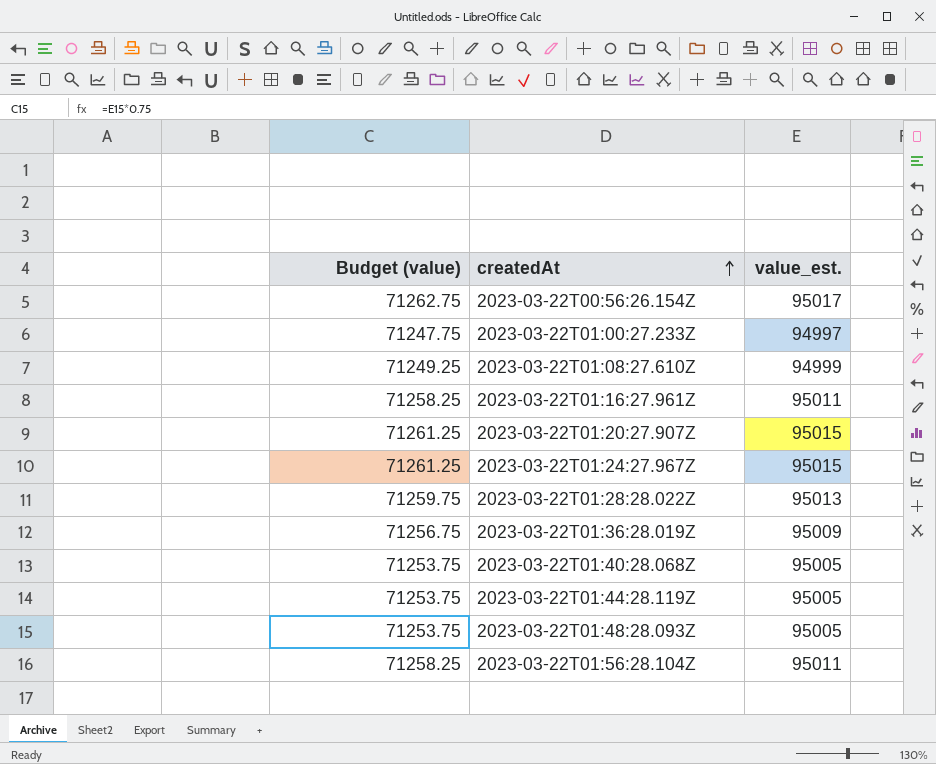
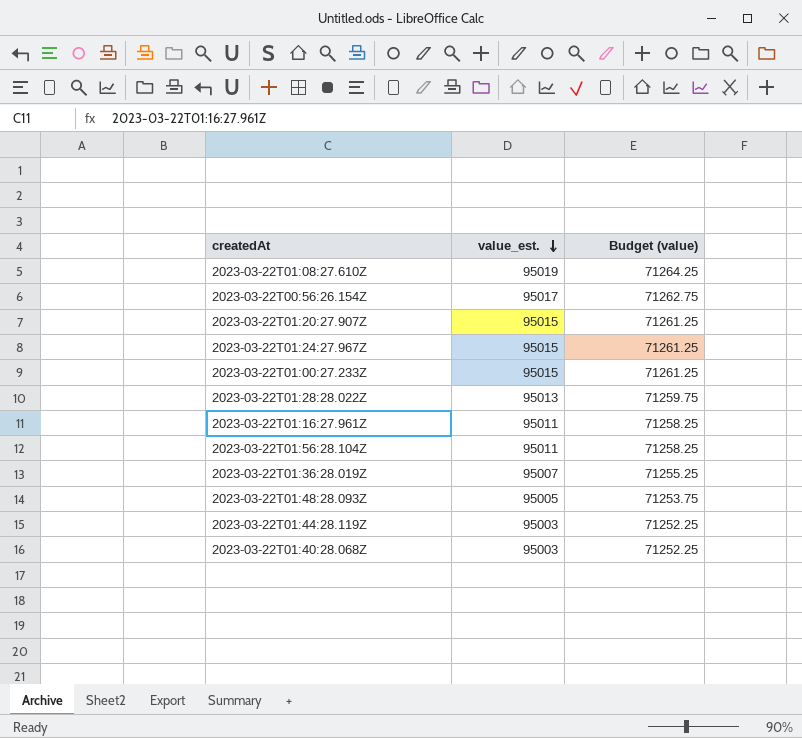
row order: createdAt ascending -> value_est. descending
column Budget (value) | position: 1 -> 3
2023-03-22T01:08:27.610Z | value_est.: 94999 -> 95019
2023-03-22T01:08:27.610Z | Budget (value): 71249.25 -> 71264.25
2023-03-22T01:00:27.233Z | value_est.: 94997 -> 95015
2023-03-22T01:00:27.233Z | Budget (value): 71247.75 -> 71261.25
2023-03-22T01:36:28.019Z | value_est.: 95009 -> 95007
2023-03-22T01:36:28.019Z | Budget (value): 71256.75 -> 71255.25
2023-03-22T01:44:28.119Z | value_est.: 95005 -> 95003
2023-03-22T01:44:28.119Z | Budget (value): 71253.75 -> 71252.25
2023-03-22T01:40:28.068Z | value_est.: 95005 -> 95003
2023-03-22T01:40:28.068Z | Budget (value): 71253.75 -> 71252.25

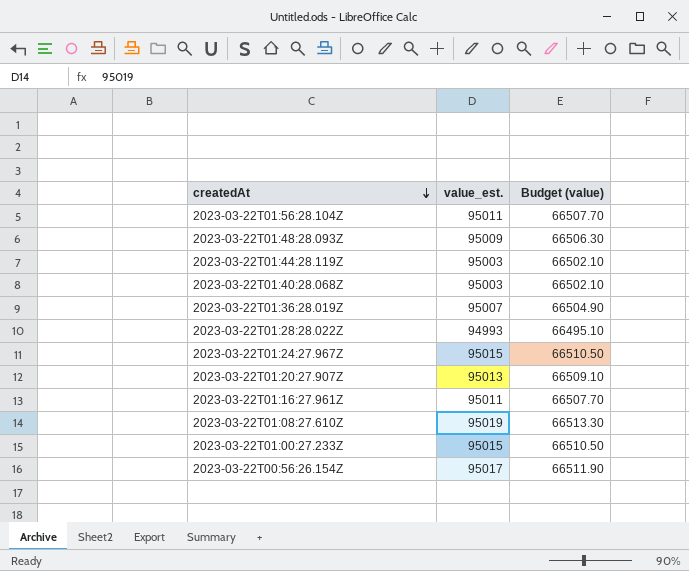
row order: value_est. descending -> createdAt descending
column Budget (value) | formula: [value_est.] * 0.75 -> [value_est.] * 0.7
2023-03-22T01:48:28.093Z | value_est.: 95005 -> 95009
2023-03-22T01:28:28.022Z | value_est.: 95013 -> 94993
2023-03-22T01:20:27.907Z | value_est.: 95015 -> 95013

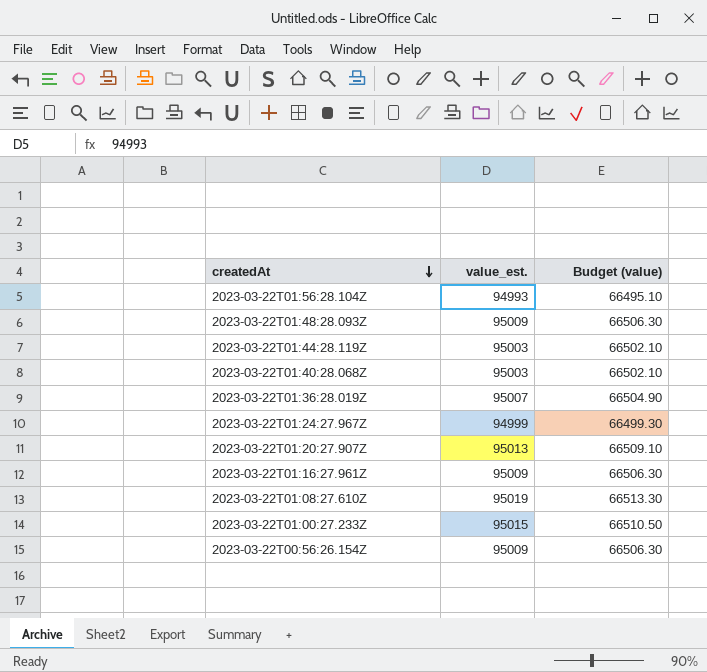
row 2023-03-22T01:28:28.022Z: 94993 | 66495.10 -> none
2023-03-22T01:56:28.104Z | value_est.: 95011 -> 94993
2023-03-22T01:56:28.104Z | Budget (value): 66507.70 -> 66495.10
2023-03-22T01:24:27.967Z | value_est.: 95015 -> 94999
2023-03-22T01:24:27.967Z | Budget (value): 66510.50 -> 66499.30
2023-03-22T01:16:27.961Z | value_est.: 95011 -> 95009
2023-03-22T01:16:27.961Z | Budget (value): 66507.70 -> 66506.30
2023-03-22T00:56:26.154Z | value_est.: 95017 -> 95009
2023-03-22T00:56:26.154Z | Budget (value): 66511.90 -> 66506.30

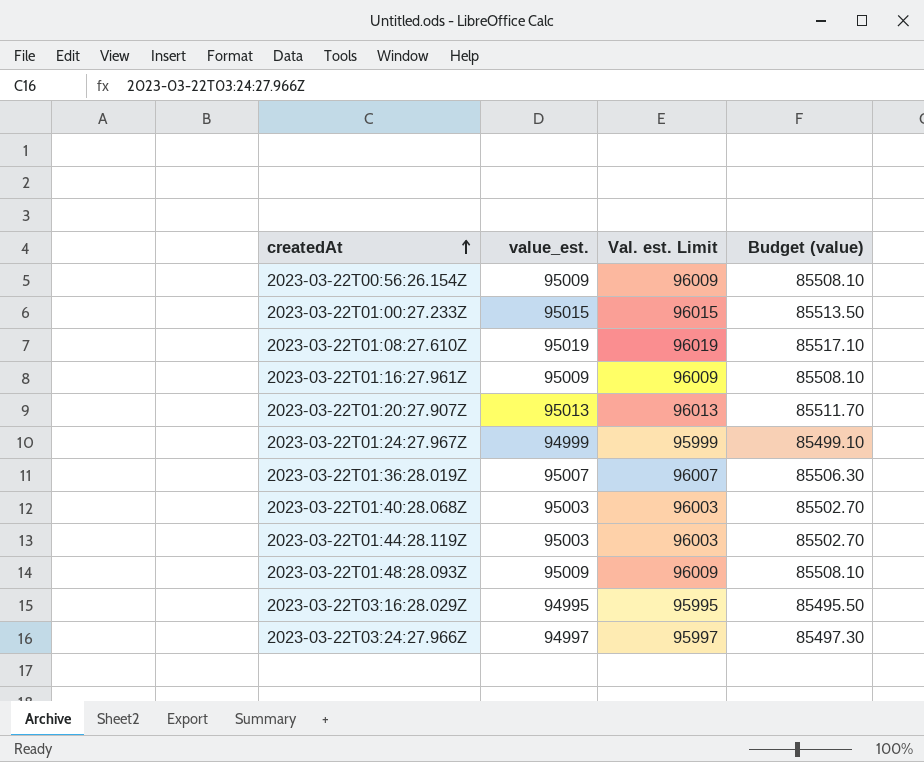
row order: createdAt descending -> createdAt ascending
column Val. est. Limit | formula: none -> [value_est.] + 1000
column Budget (value) | formula: [value_est.] * 0.7 -> [value_est.] * 0.9
row 2023-03-22T01:56:28.104Z: 94993 | 66495.10 -> none
row 2023-03-22T03:16:28.029Z: none -> 94995 | 95995 | 85495.50
row 2023-03-22T03:24:27.966Z: none -> 94997 | 95997 | 85497.30

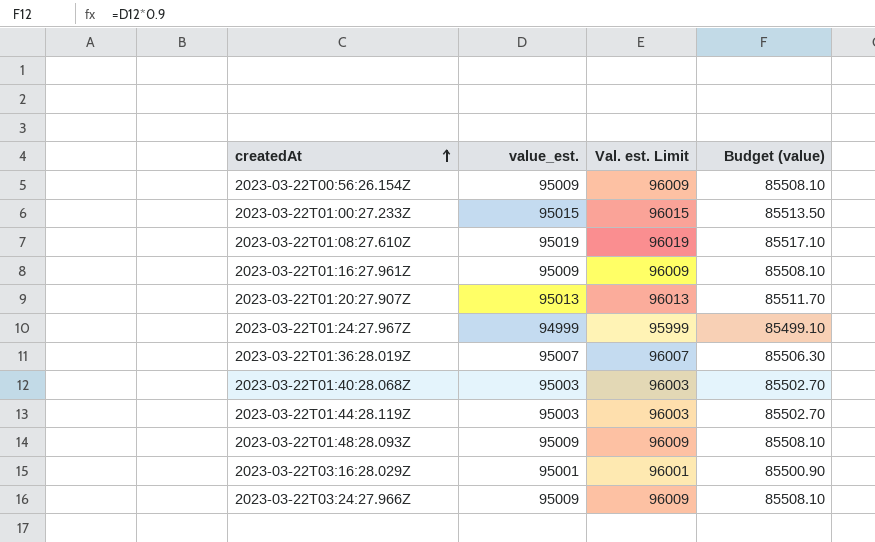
2023-03-22T03:16:28.029Z | value_est.: 94995 -> 95001
2023-03-22T03:16:28.029Z | Val. est. Limit: 95995 -> 96001
2023-03-22T03:16:28.029Z | Budget (value): 85495.50 -> 85500.90
2023-03-22T03:24:27.966Z | value_est.: 94997 -> 95009
2023-03-22T03:24:27.966Z | Val. est. Limit: 95997 -> 96009
2023-03-22T03:24:27.966Z | Budget (value): 85497.30 -> 85508.10

